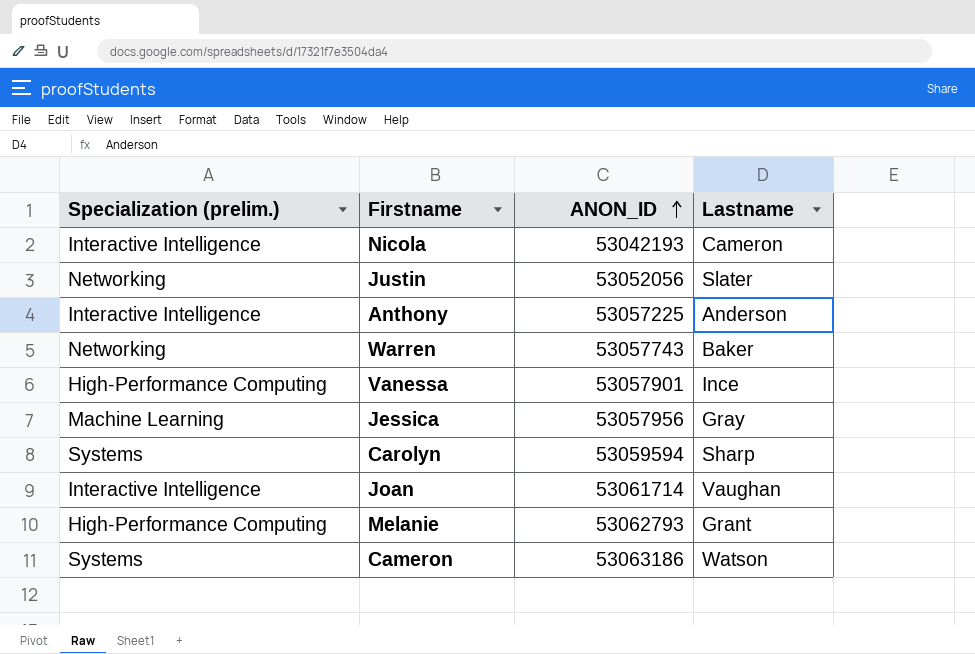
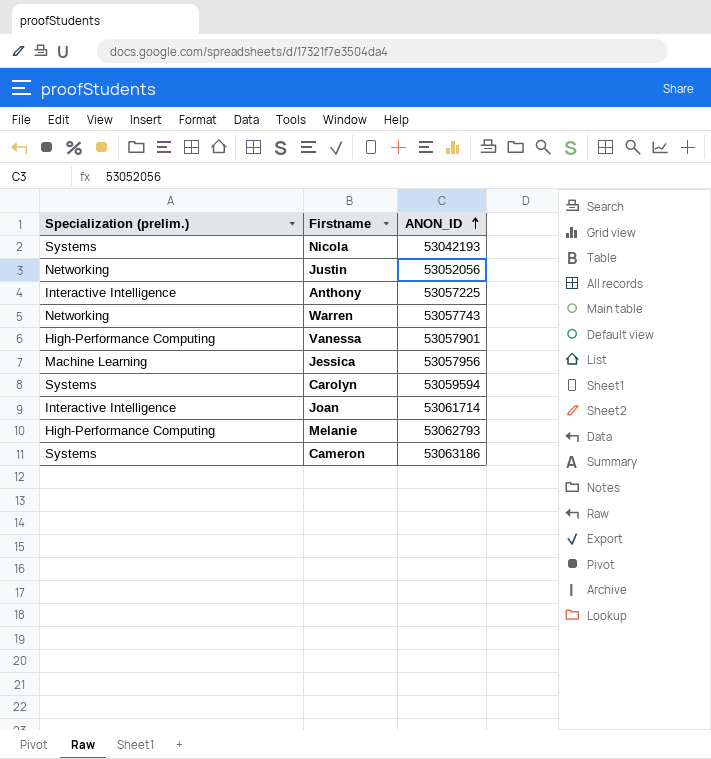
column Lastname | position: 4 -> none
Nicola | Specialization (prelim.): Interactive Intelligence -> Systems

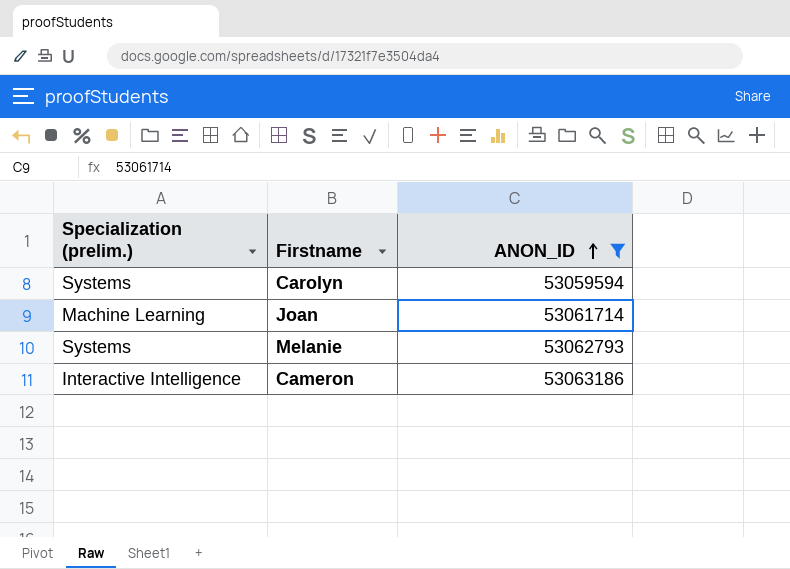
filter: none -> ANON_ID >= 53059594
Joan | Specialization (prelim.): Interactive Intelligence -> Machine Learning
Melanie | Specialization (prelim.): High-Performance Computing -> Systems
Cameron | Specialization (prelim.): Systems -> Interactive Intelligence

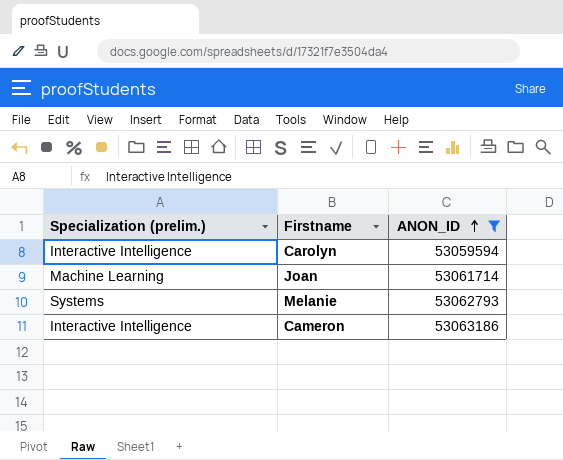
Carolyn | Specialization (prelim.): Systems -> Interactive Intelligence

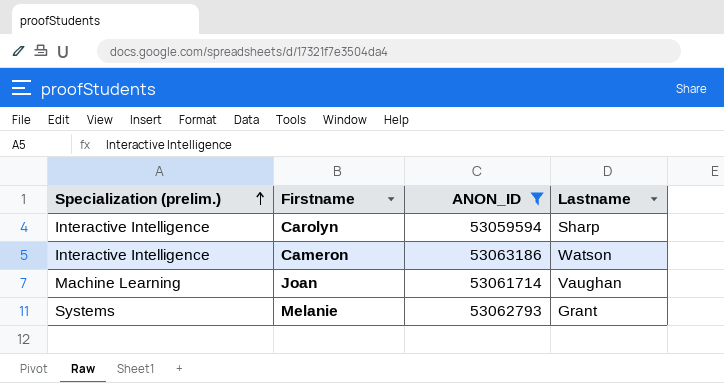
row order: ANON_ID ascending -> Specialization (prelim.) ascending
column Lastname | position: none -> 4

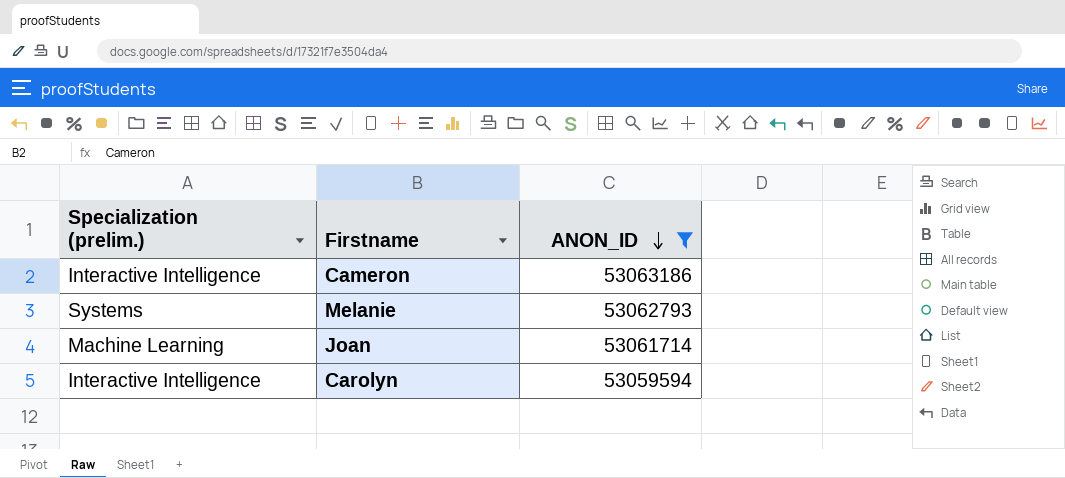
row order: Specialization (prelim.) ascending -> ANON_ID descending
column Lastname | position: 4 -> none

